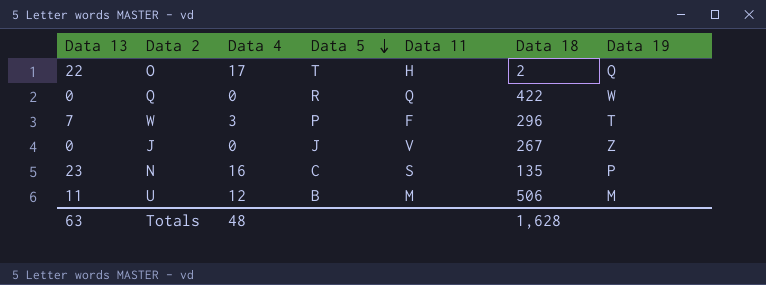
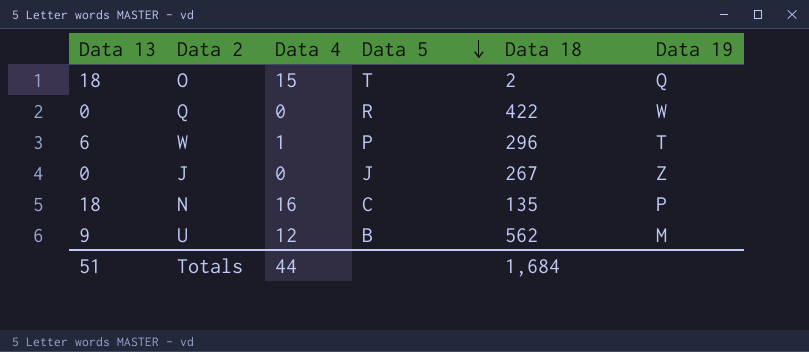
column Data 11 | position: 5 -> none
O | Data 13: 22 -> 18
O | Data 4: 17 -> 15
W | Data 13: 7 -> 6
W | Data 4: 3 -> 1
N | Data 13: 23 -> 18
U | Data 13: 11 -> 9
U | Data 18: 506 -> 562
Totals | Data 13: 63 -> 51
Totals | Data 4: 48 -> 44
Totals | Data 18: 1,628 -> 1,684

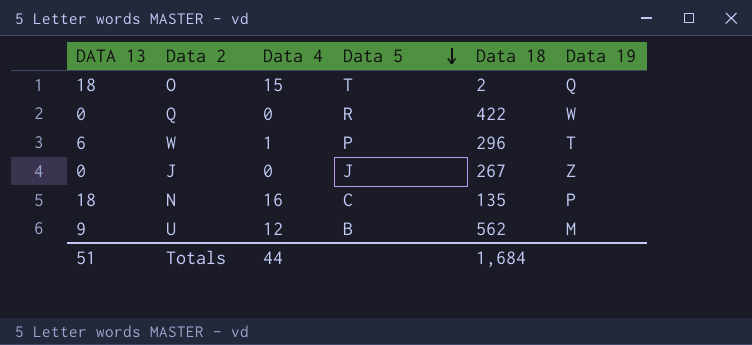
column name: Data 13 -> DATA 13

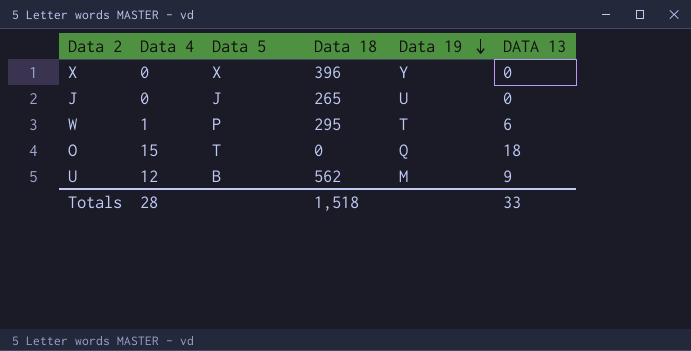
row order: Data 5 descending -> Data 19 descending
column DATA 13 | position: 1 -> 6
row Q: 0 | 0 | R | 422 | W -> none
row N: 18 | 16 | C | 135 | P -> none
row X: none -> 0 | X | 396 | Y | 0
J | Data 18: 267 -> 265
J | Data 19: Z -> U
W | Data 18: 296 -> 295
O | Data 18: 2 -> 0
Totals | Data 4: 44 -> 28
Totals | Data 18: 1,684 -> 1,518
Totals | DATA 13: 51 -> 33

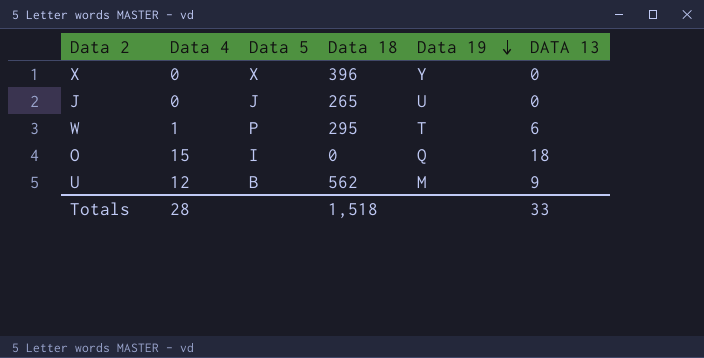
O | Data 5: T -> I

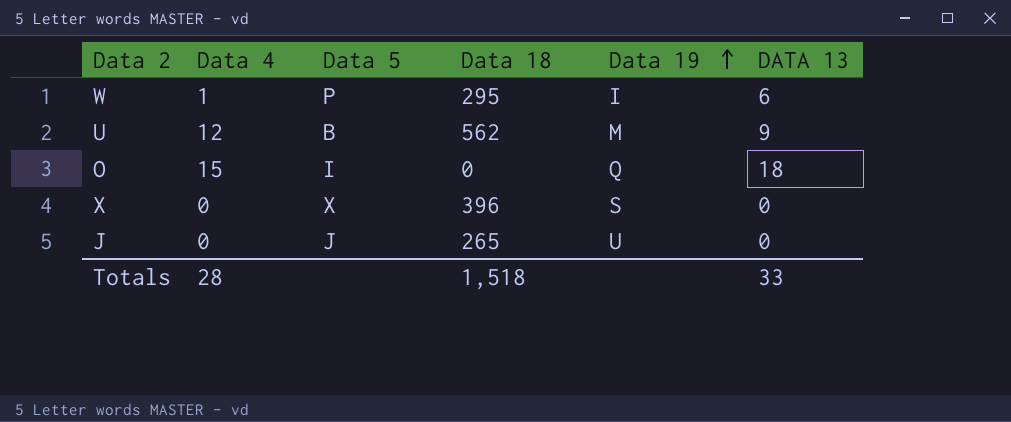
row order: Data 19 descending -> Data 19 ascending
W | Data 19: T -> I
X | Data 19: Y -> S

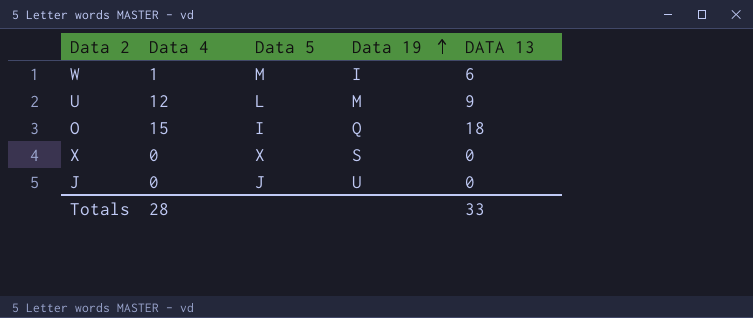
column Data 18 | position: 4 -> none
W | Data 5: P -> M
U | Data 5: B -> L

